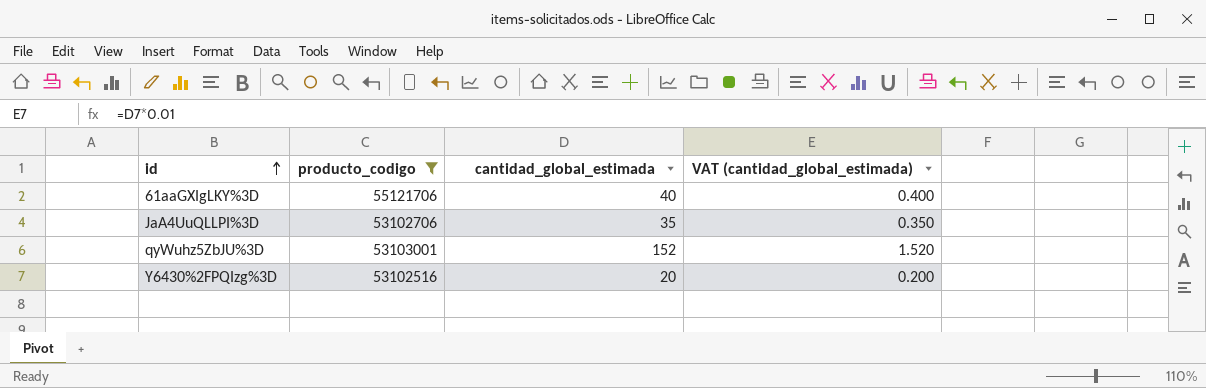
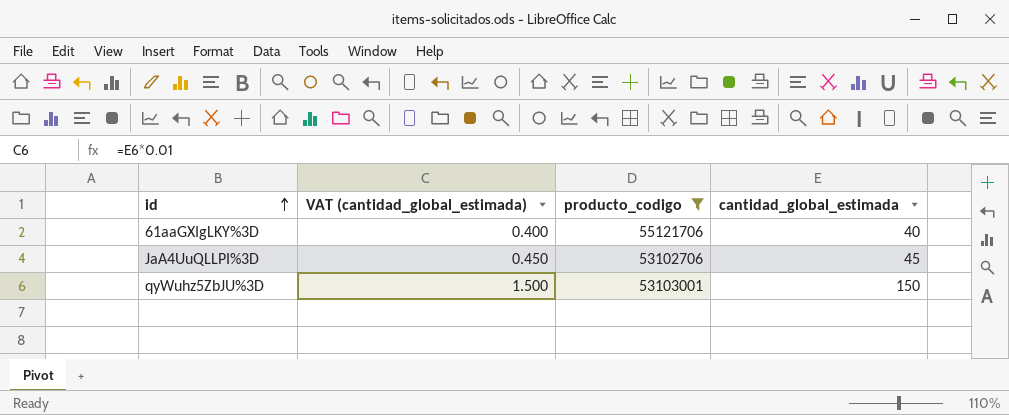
column VAT (cantidad_global_estimada) | position: 4 -> 2
row Y6430%2FPQIzg%3D: 53102516 | 20 | 0.200 -> none
JaA4UuQLLPI%3D | VAT (cantidad_global_estimada): 0.350 -> 0.450
JaA4UuQLLPI%3D | cantidad_global_estimada: 35 -> 45
qyWuhz5ZbJU%3D | VAT (cantidad_global_estimada): 1.520 -> 1.500
qyWuhz5ZbJU%3D | cantidad_global_estimada: 152 -> 150

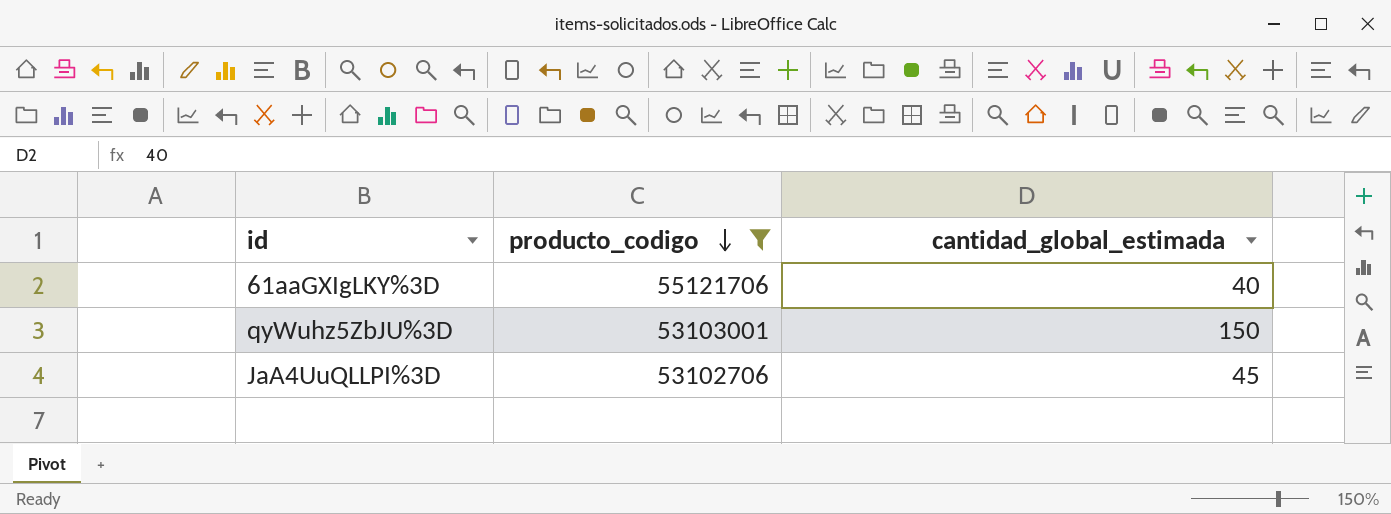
row order: id ascending -> producto_codigo descending
column VAT (cantidad_global_estimada) | formula: [cantidad_global_estimada] * 0.01 -> none

